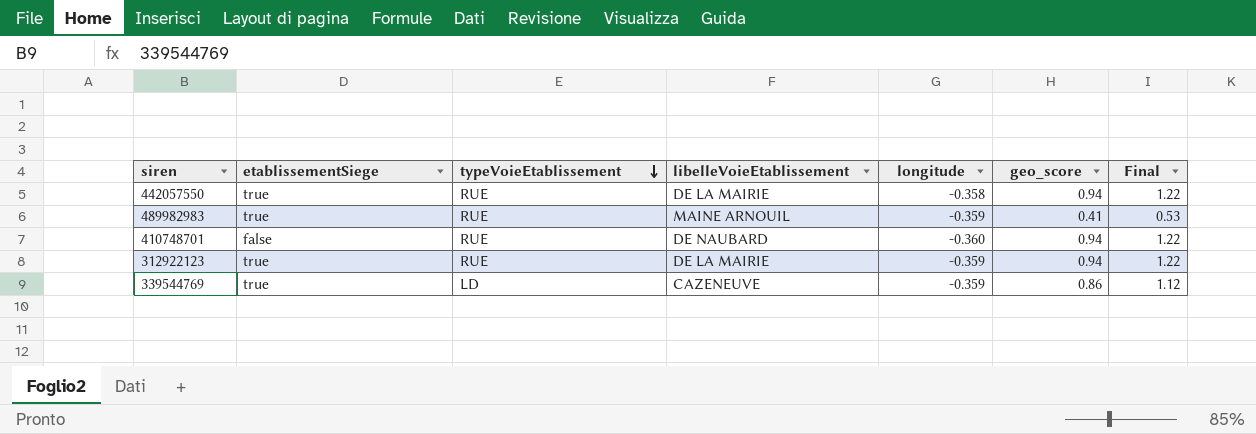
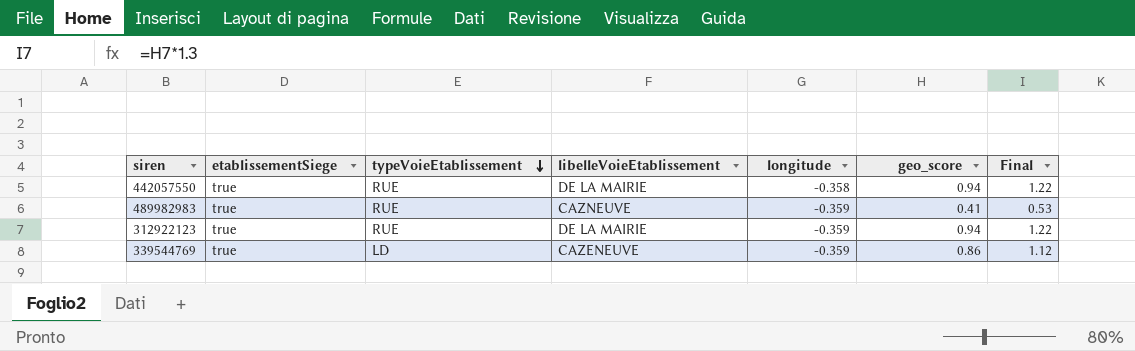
row 410748701: false | RUE | DE NAUBARD | -0.360 | 0.94 | 1.22 -> none
489982983 | libelleVoieEtablissement: MAINE ARNOUIL -> CAZNEUVE

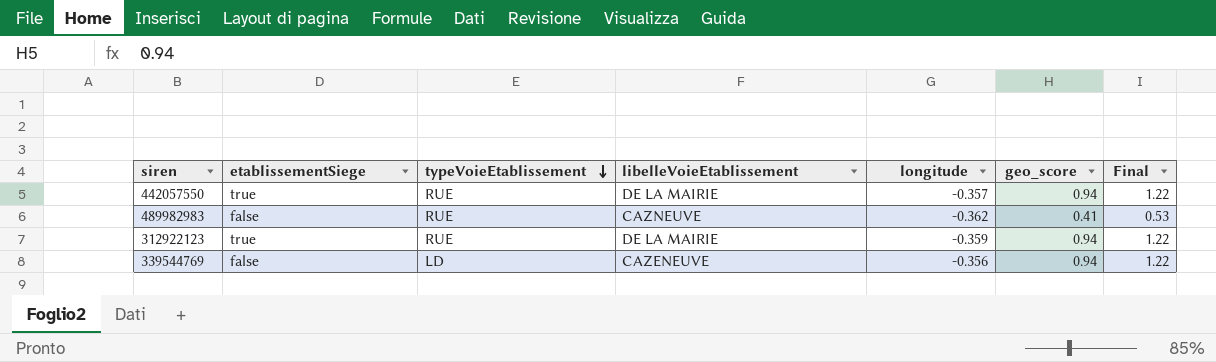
442057550 | longitude: -0.358 -> -0.357
489982983 | etablissementSiege: true -> false
489982983 | longitude: -0.359 -> -0.362
339544769 | etablissementSiege: true -> false
339544769 | longitude: -0.359 -> -0.356
339544769 | geo_score: 0.86 -> 0.94
339544769 | Final: 1.12 -> 1.22

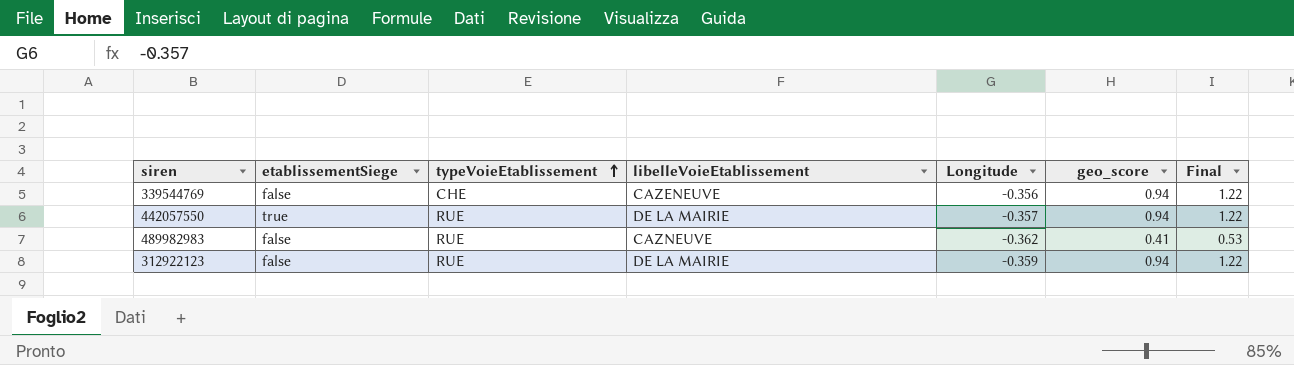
row order: typeVoieEtablissement descending -> typeVoieEtablissement ascending
column name: longitude -> Longitude
339544769 | typeVoieEtablissement: LD -> CHE
312922123 | etablissementSiege: true -> false

